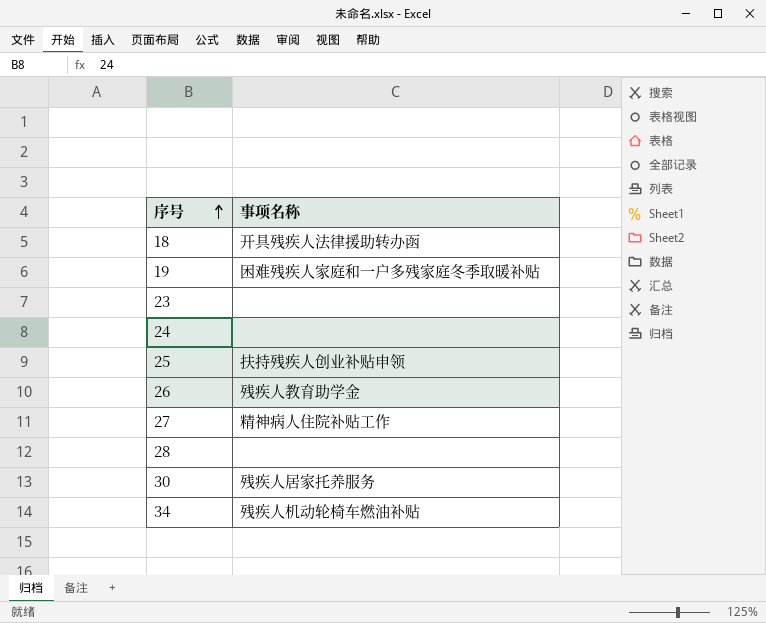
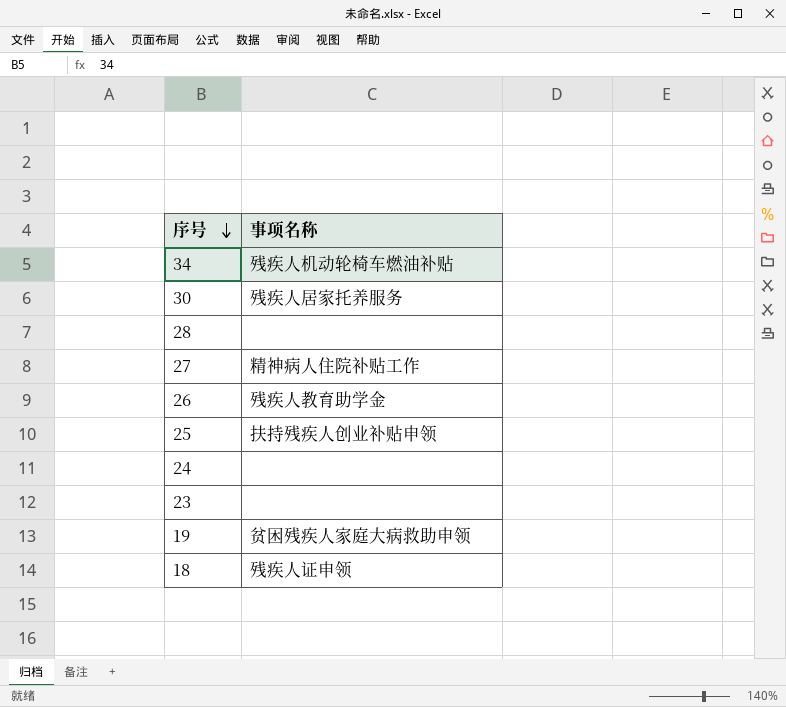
row order: 序号 ascending -> 序号 descending
19 | 事项名称: 困难残疾人家庭和一户多残家庭冬季取暖补贴 -> 贫困残疾人家庭大病救助申领
18 | 事项名称: 开具残疾人法律援助转办函 -> 残疾人证申领

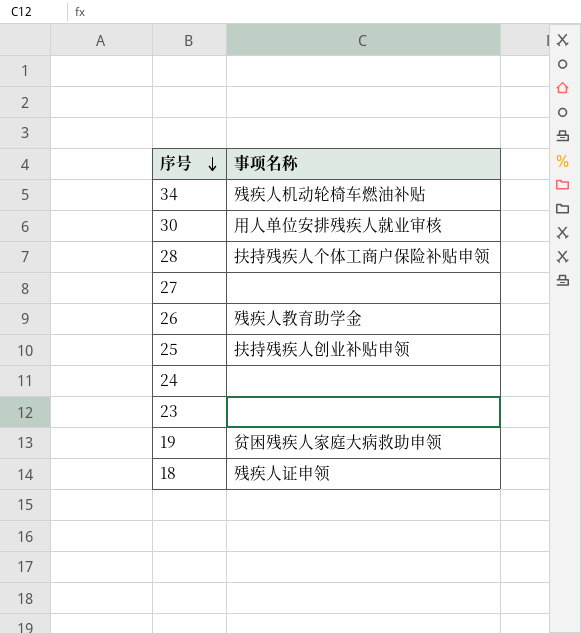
30 | 事项名称: 残疾人居家托养服务 -> 用人单位安排残疾人就业审核
28 | 事项名称: none -> 扶持残疾人个体工商户保险补贴申领
27 | 事项名称: 精神病人住院补贴工作 -> none

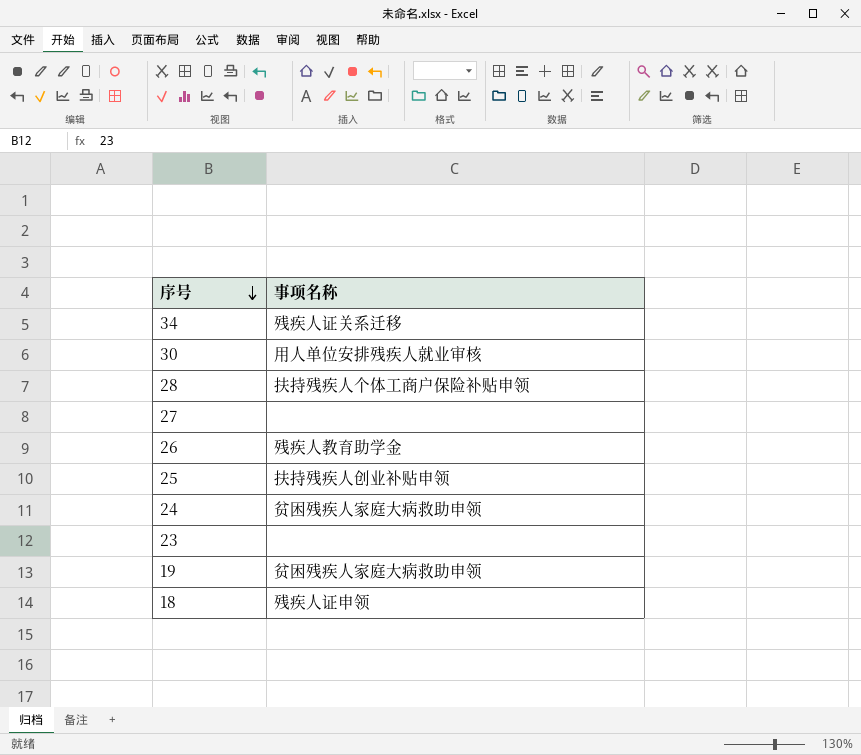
34 | 事项名称: 残疾人机动轮椅车燃油补贴 -> 残疾人证关系迁移
24 | 事项名称: none -> 贫困残疾人家庭大病救助申领

